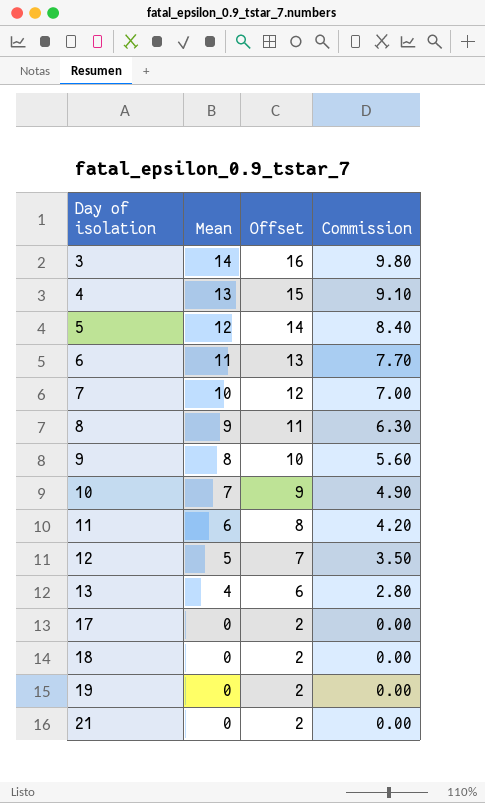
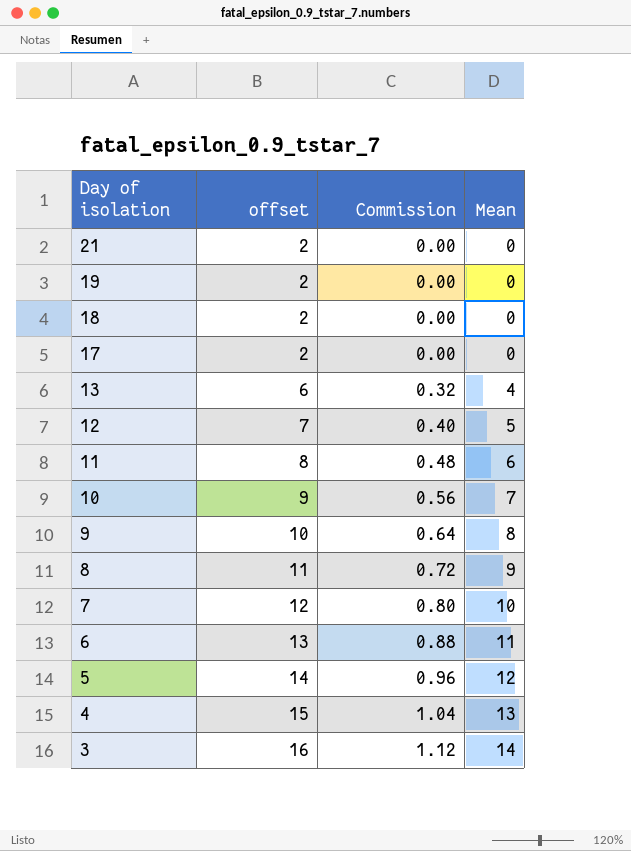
row order: Day of isolation ascending -> Day of isolation descending
column name: Offset -> offset
column Commission | formula: [Mean] * 0.7 -> [Mean] * 0.08
column Mean | position: 2 -> 4

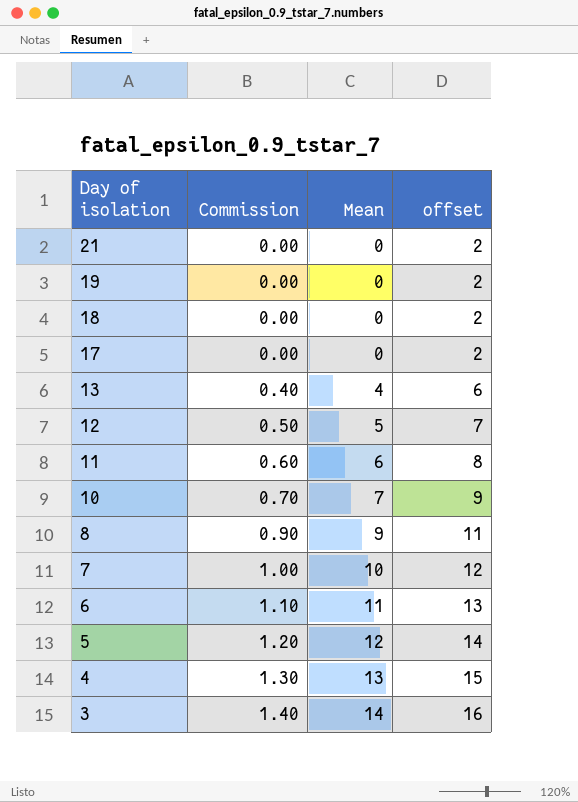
column Commission | formula: [Mean] * 0.08 -> [Mean] * 0.1
column offset | position: 2 -> 4
row 9: 10 | 0.64 | 8 -> none

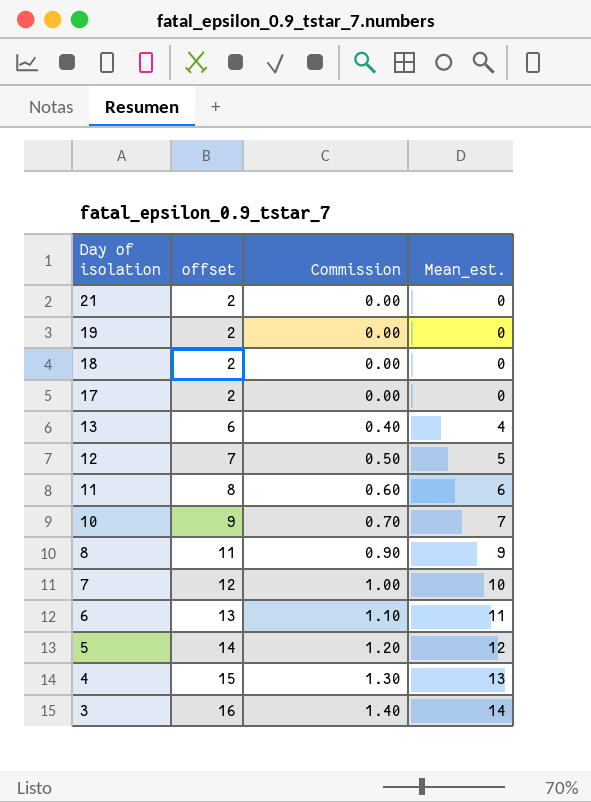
column offset | position: 4 -> 2
column name: Mean -> Mean_est.

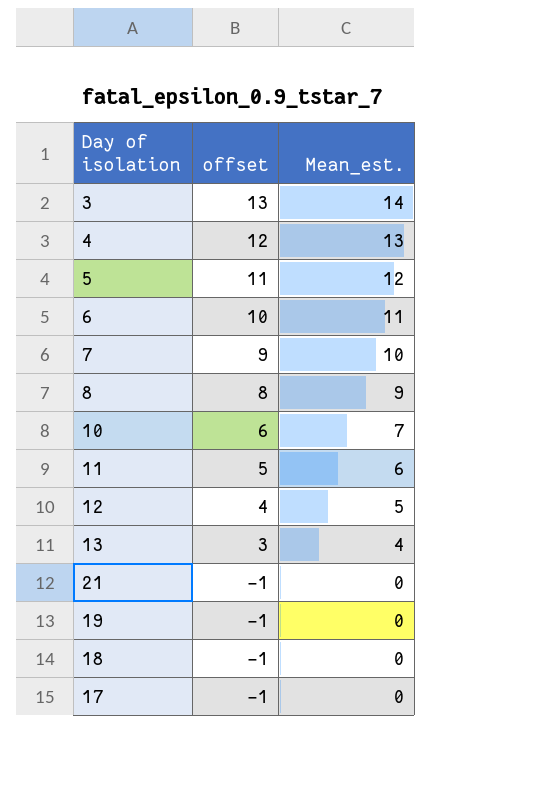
row order: Day of isolation descending -> offset descending
column Commission | formula: [Mean_est.] * 0.1 -> none
column offset | formula: [Mean_est.] + 2 -> [Mean_est.] - 1

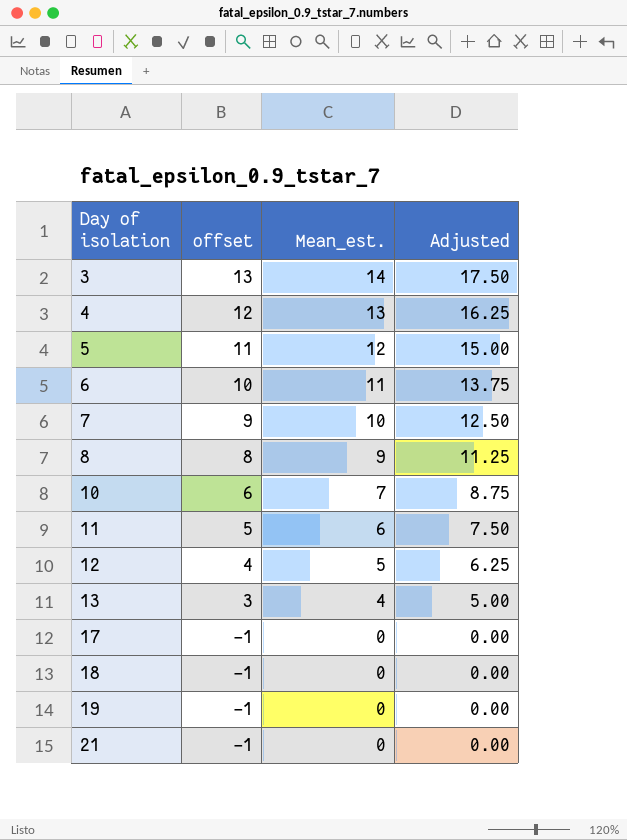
row order: offset descending -> Day of isolation ascending
column Adjusted | formula: none -> [Mean_est.] * 1.25

